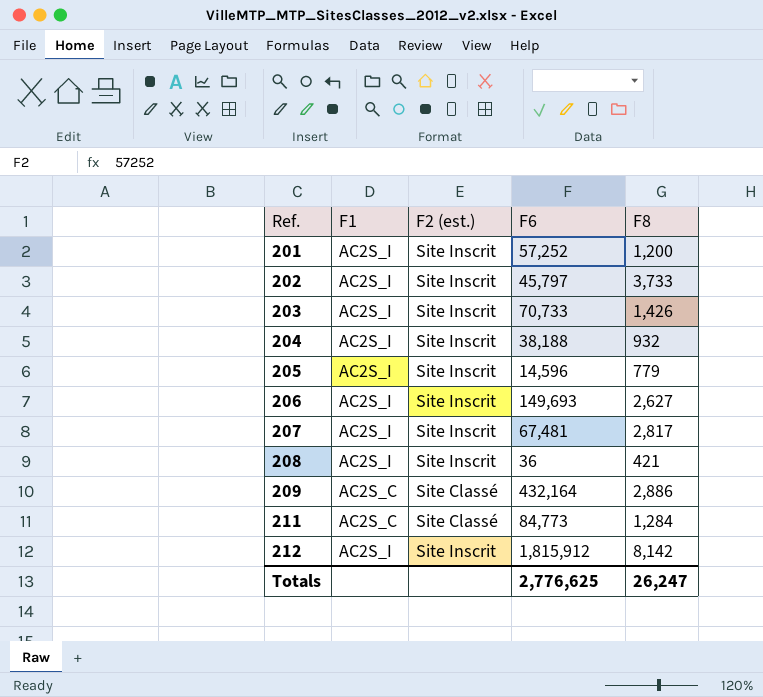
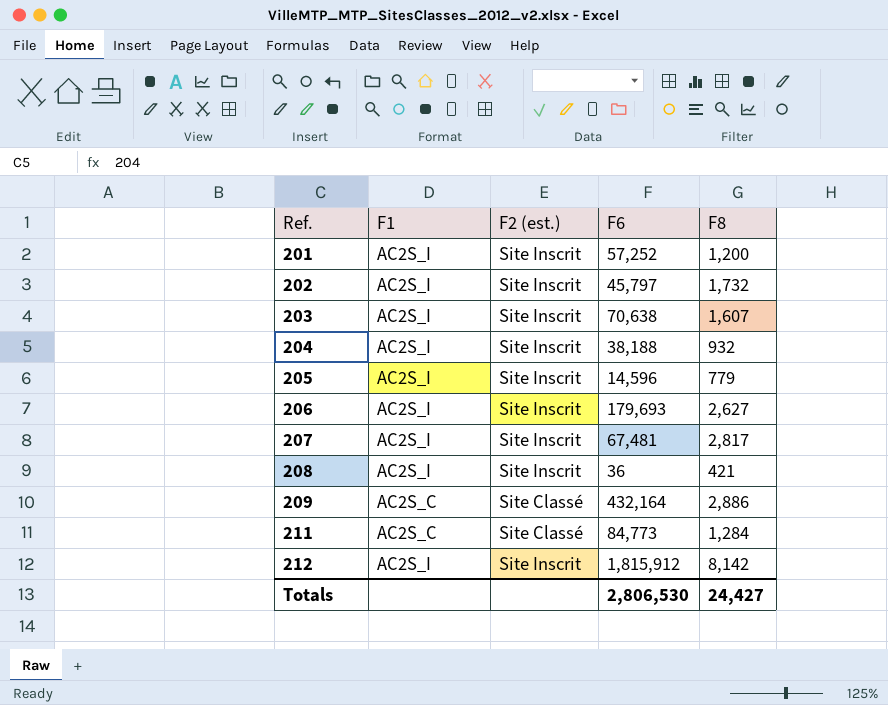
202 | F8: 3,733 -> 1,732
203 | F6: 70,733 -> 70,638
203 | F8: 1,426 -> 1,607
206 | F6: 149,693 -> 179,693
Totals | F6: 2,776,625 -> 2,806,530
Totals | F8: 26,247 -> 24,427

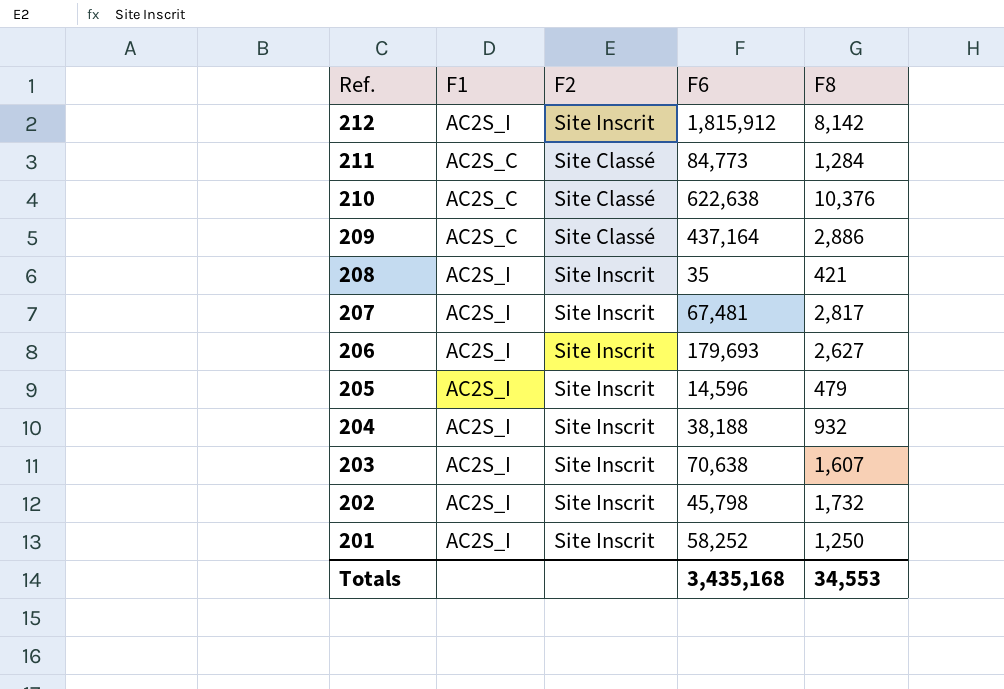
row order: Ref. ascending -> Ref. descending
column name: F2 (est.) -> F2
row 210: none -> AC2S_C | Site Classé | 622,638 | 10,376
209 | F6: 432,164 -> 437,164
208 | F6: 36 -> 35
205 | F8: 779 -> 479
202 | F6: 45,797 -> 45,798
201 | F6: 57,252 -> 58,252
201 | F8: 1,200 -> 1,250
Totals | F6: 2,806,530 -> 3,435,168
Totals | F8: 24,427 -> 34,553

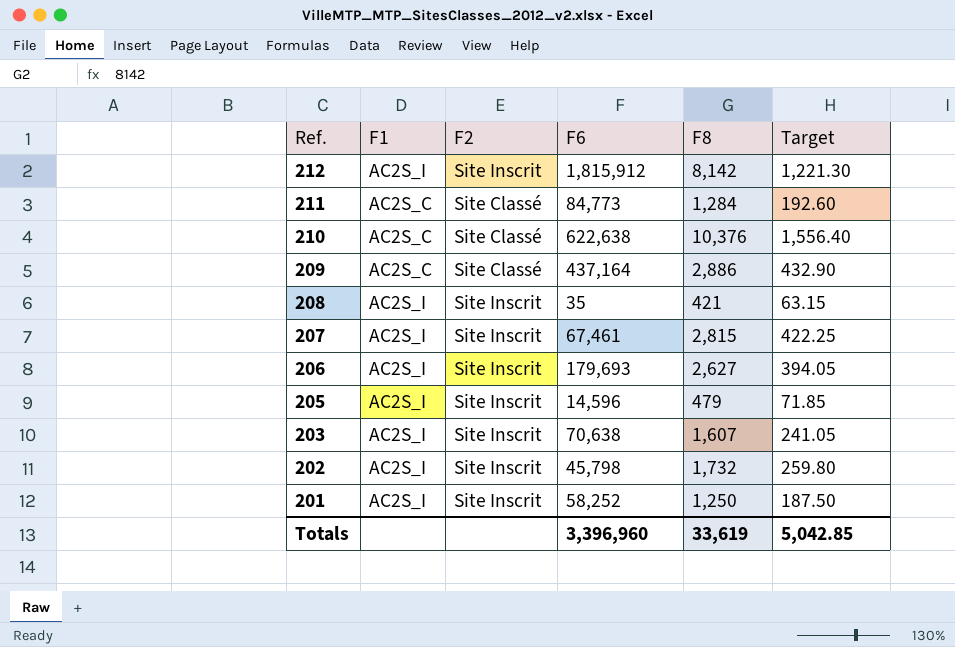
column Target | formula: none -> [F8] * 0.15
row 204: AC2S_I | Site Inscrit | 38,188 | 932 -> none
207 | F6: 67,481 -> 67,461
207 | F8: 2,817 -> 2,815
Totals | F6: 3,435,168 -> 3,396,960
Totals | F8: 34,553 -> 33,619

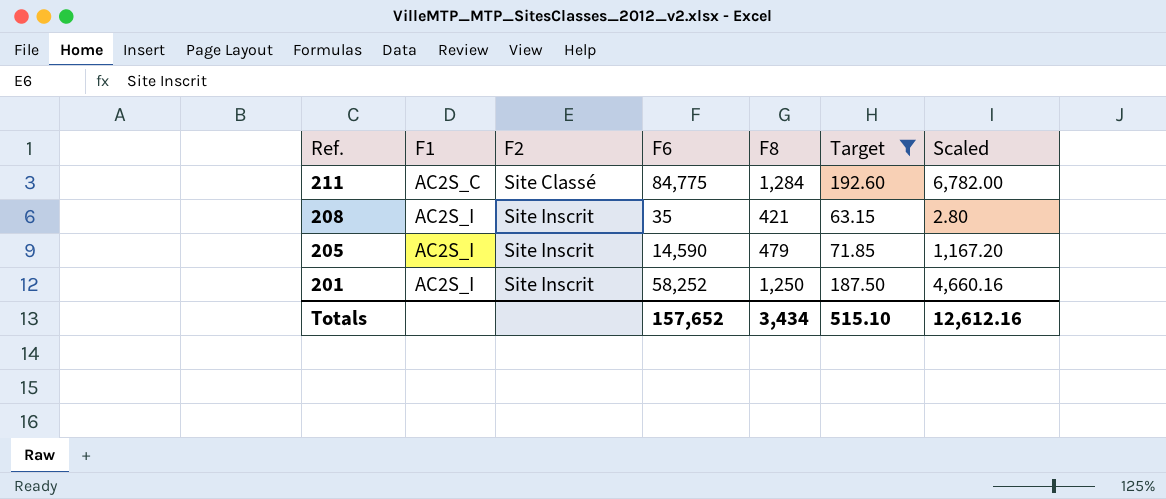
filter: none -> Target <= 192.60
column Scaled | formula: none -> [F6] * 0.08
211 | F6: 84,773 -> 84,775
205 | F6: 14,596 -> 14,590
Totals | F6: 3,396,960 -> 157,652
Totals | F8: 33,619 -> 3,434
Totals | Target: 5,042.85 -> 515.10

